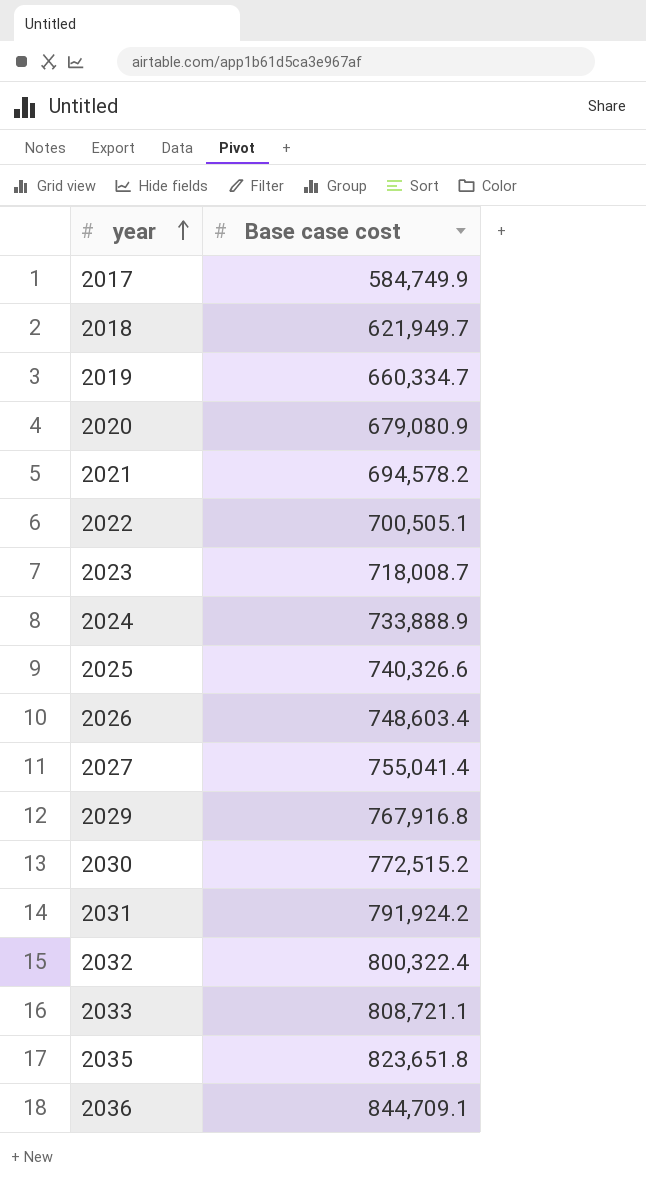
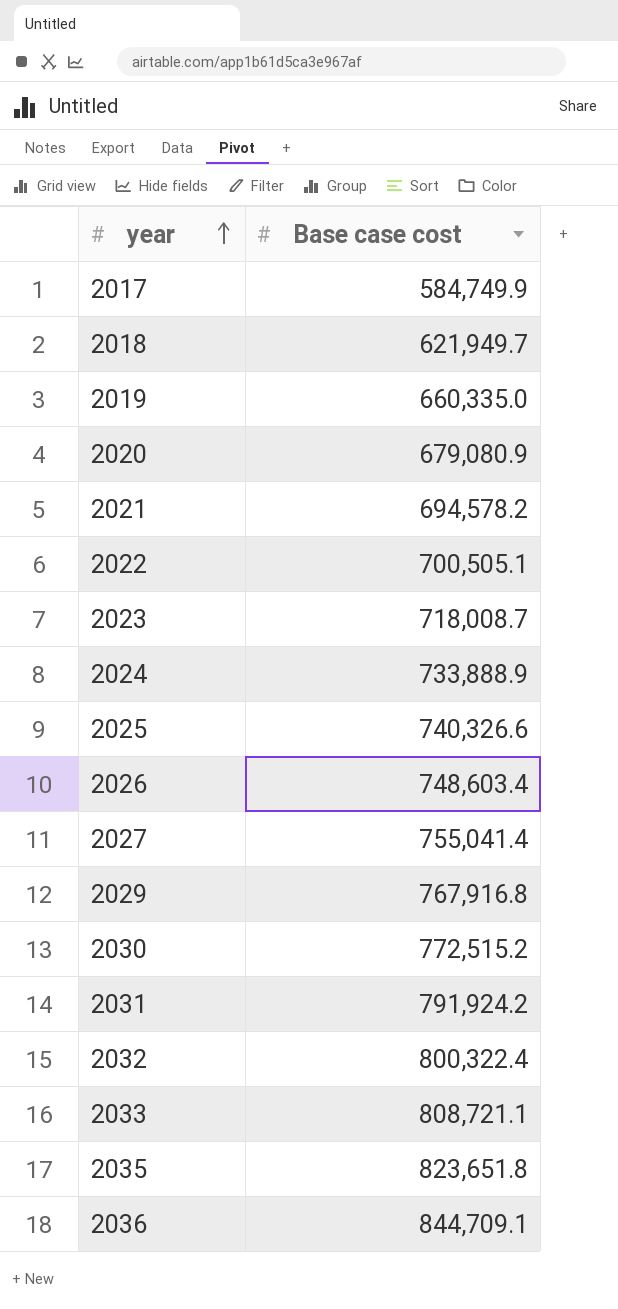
2019 | Base case cost: 660,334.7 -> 660,335.0

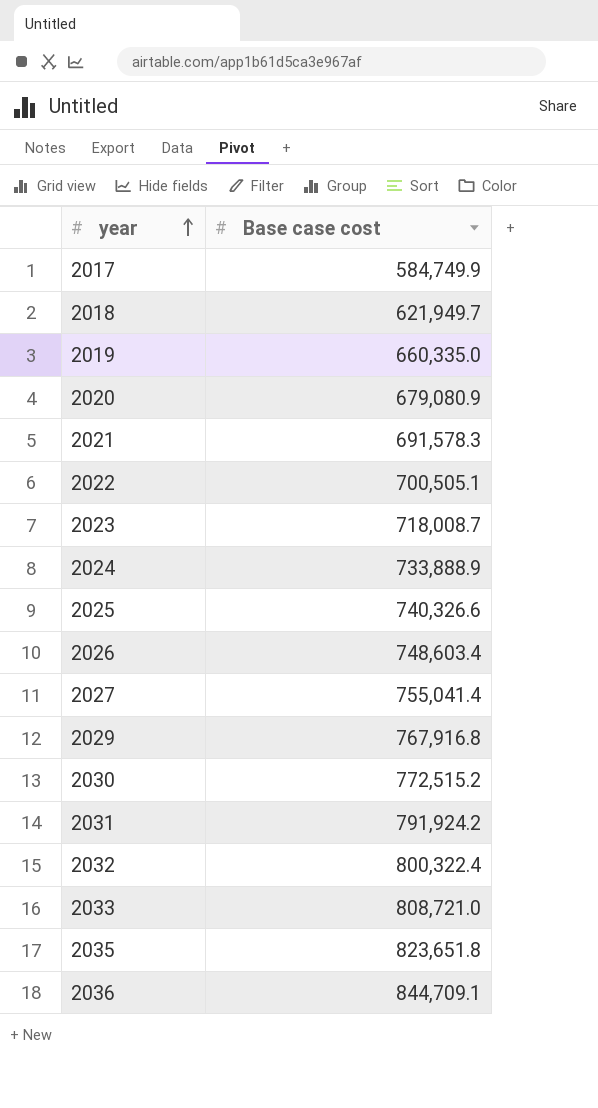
2021 | Base case cost: 694,578.2 -> 691,578.3
2033 | Base case cost: 808,721.1 -> 808,721.0

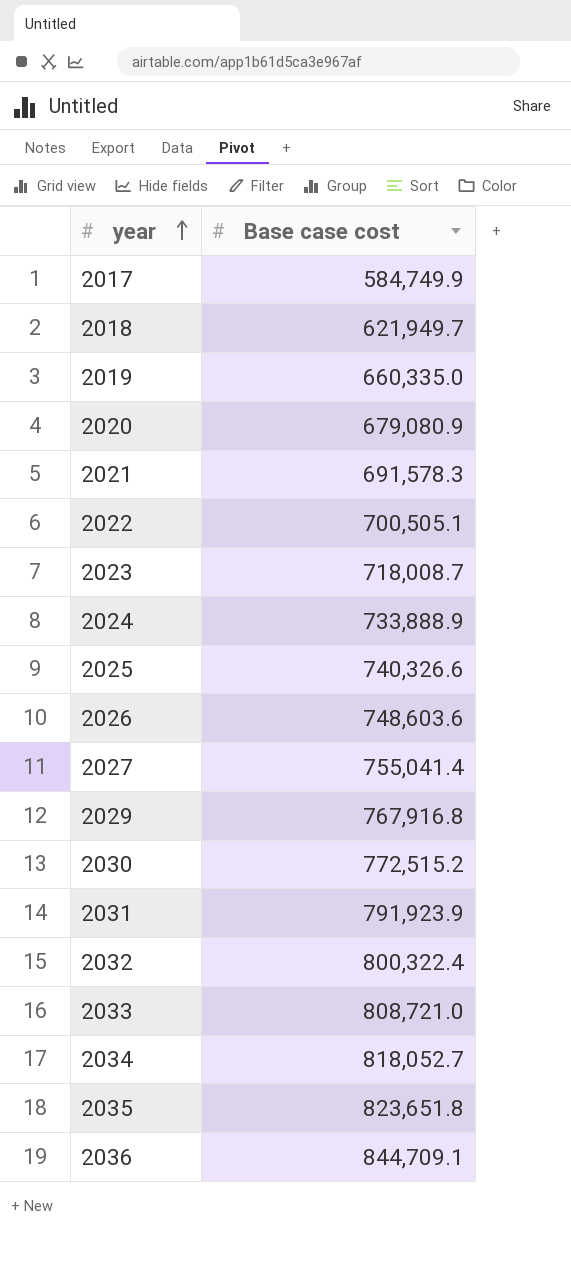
2026 | Base case cost: 748,603.4 -> 748,603.6
2031 | Base case cost: 791,924.2 -> 791,923.9
row 2034: none -> 818,052.7

